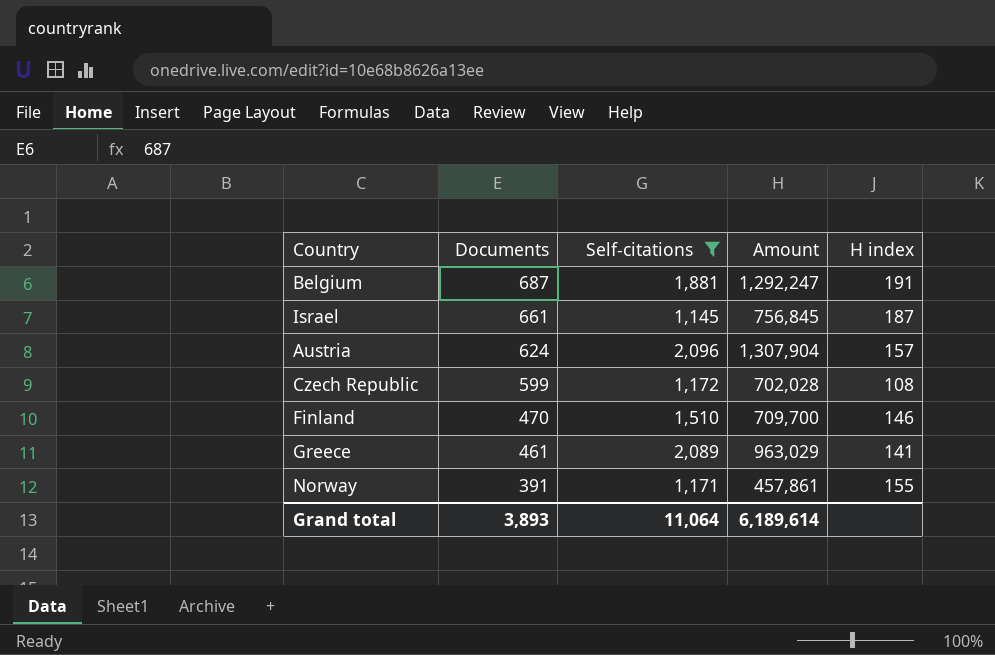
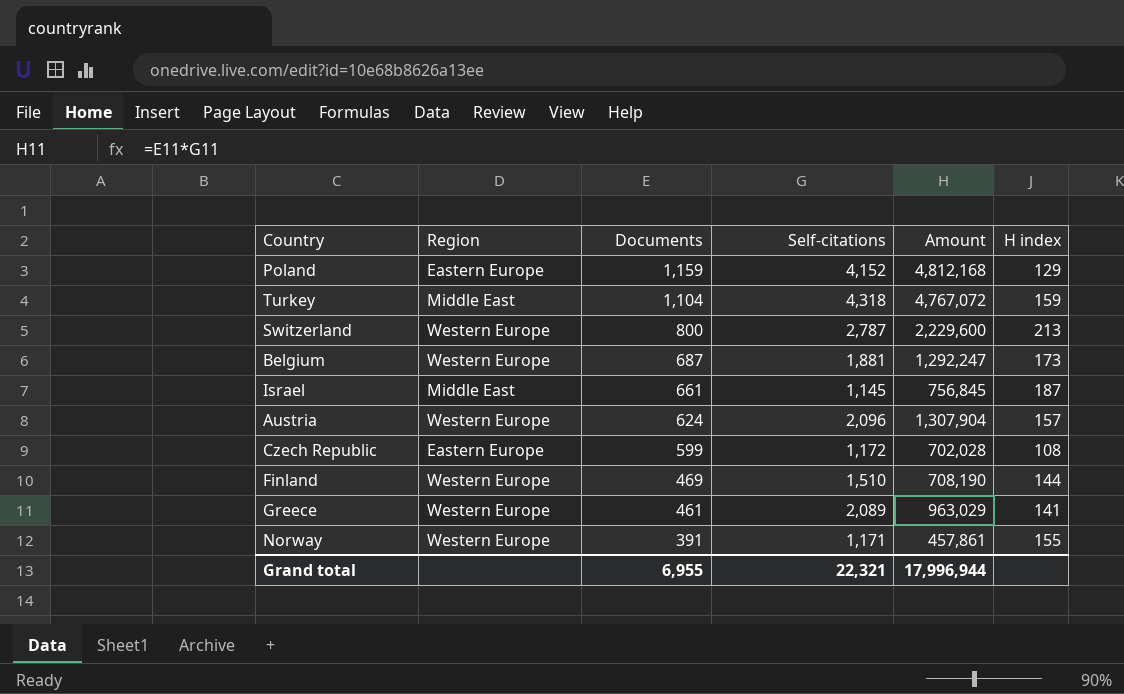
filter: Self-citations <= 2,096 -> none
column Region | position: none -> 2
Belgium | H index: 191 -> 173
Finland | Documents: 470 -> 469
Finland | Amount: 709,700 -> 708,190
Finland | H index: 146 -> 144
Grand total | Documents: 3,893 -> 6,955
Grand total | Self-citations: 11,064 -> 22,321
Grand total | Amount: 6,189,614 -> 17,996,944

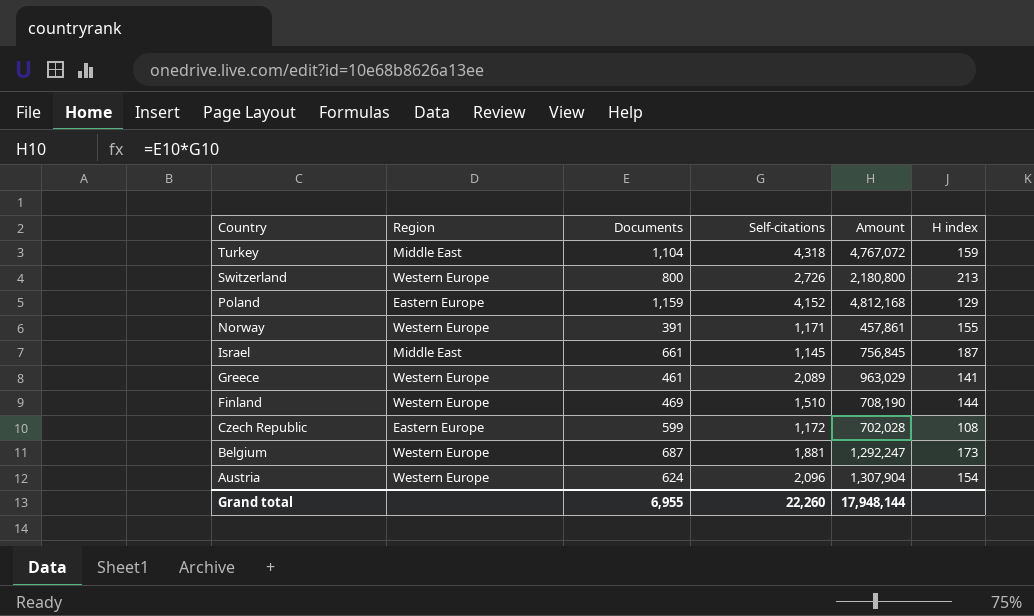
row order: Documents descending -> Country descending
Switzerland | Self-citations: 2,787 -> 2,726
Switzerland | Amount: 2,229,600 -> 2,180,800
Austria | H index: 157 -> 154
Grand total | Self-citations: 22,321 -> 22,260
Grand total | Amount: 17,996,944 -> 17,948,144

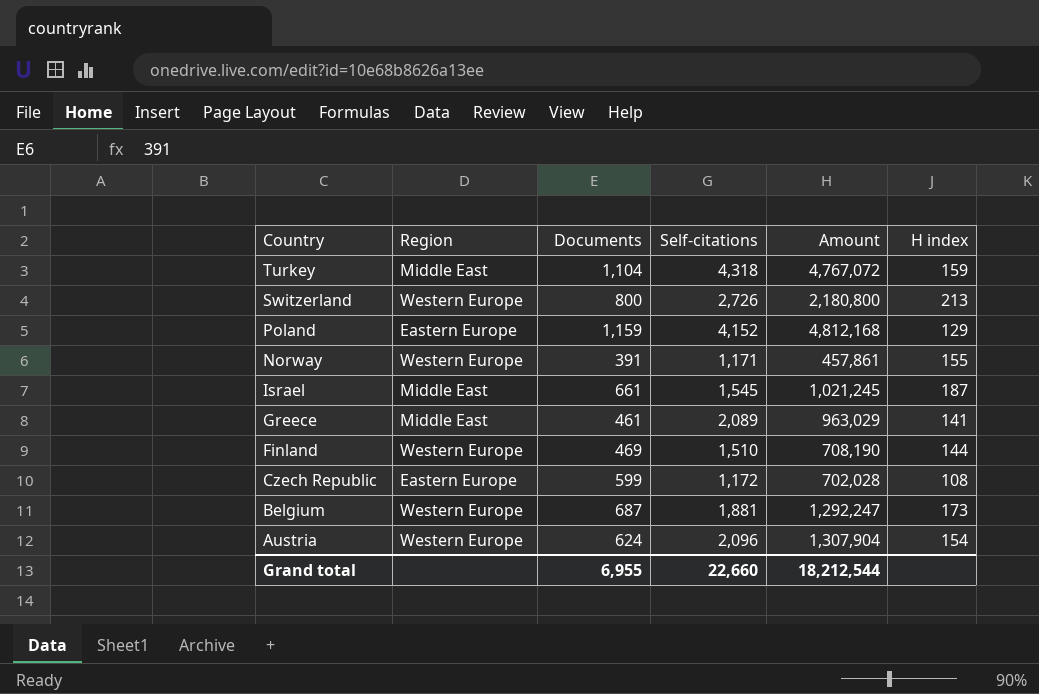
Israel | Self-citations: 1,145 -> 1,545
Israel | Amount: 756,845 -> 1,021,245
Greece | Region: Western Europe -> Middle East
Grand total | Self-citations: 22,260 -> 22,660
Grand total | Amount: 17,948,144 -> 18,212,544

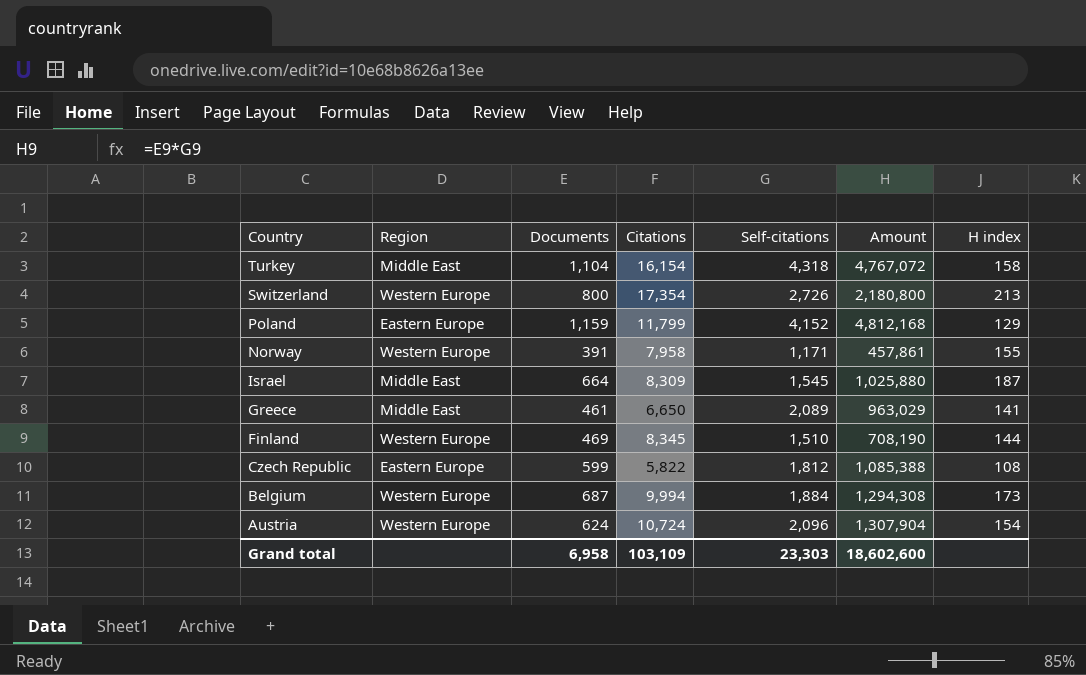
column Citations | position: none -> 4
Turkey | H index: 159 -> 158
Israel | Documents: 661 -> 664
Israel | Amount: 1,021,245 -> 1,025,880
Czech Republic | Self-citations: 1,172 -> 1,812
Czech Republic | Amount: 702,028 -> 1,085,388
Belgium | Self-citations: 1,881 -> 1,884
Belgium | Amount: 1,292,247 -> 1,294,308
Grand total | Documents: 6,955 -> 6,958
Grand total | Self-citations: 22,660 -> 23,303
Grand total | Amount: 18,212,544 -> 18,602,600

